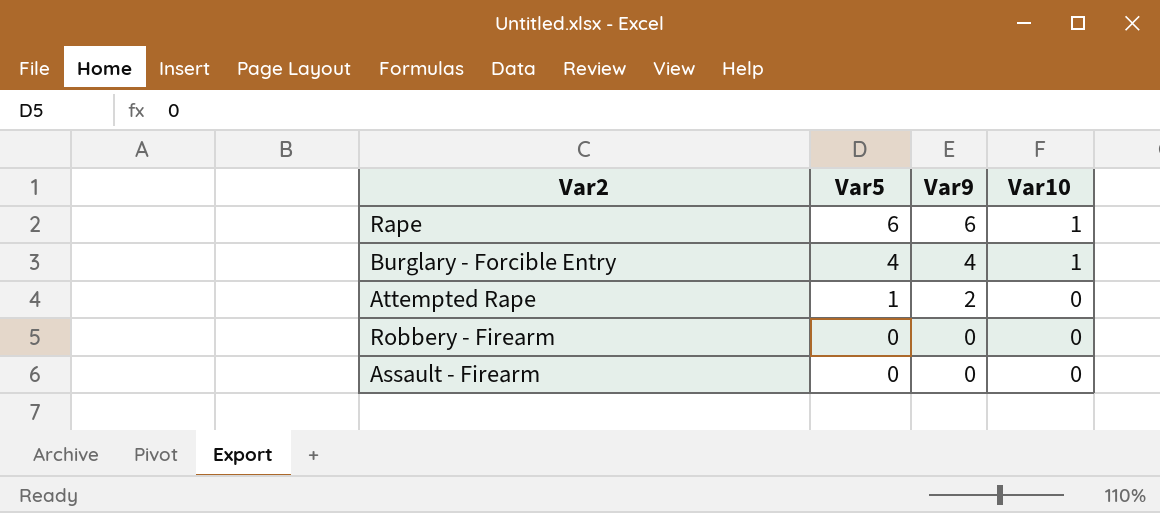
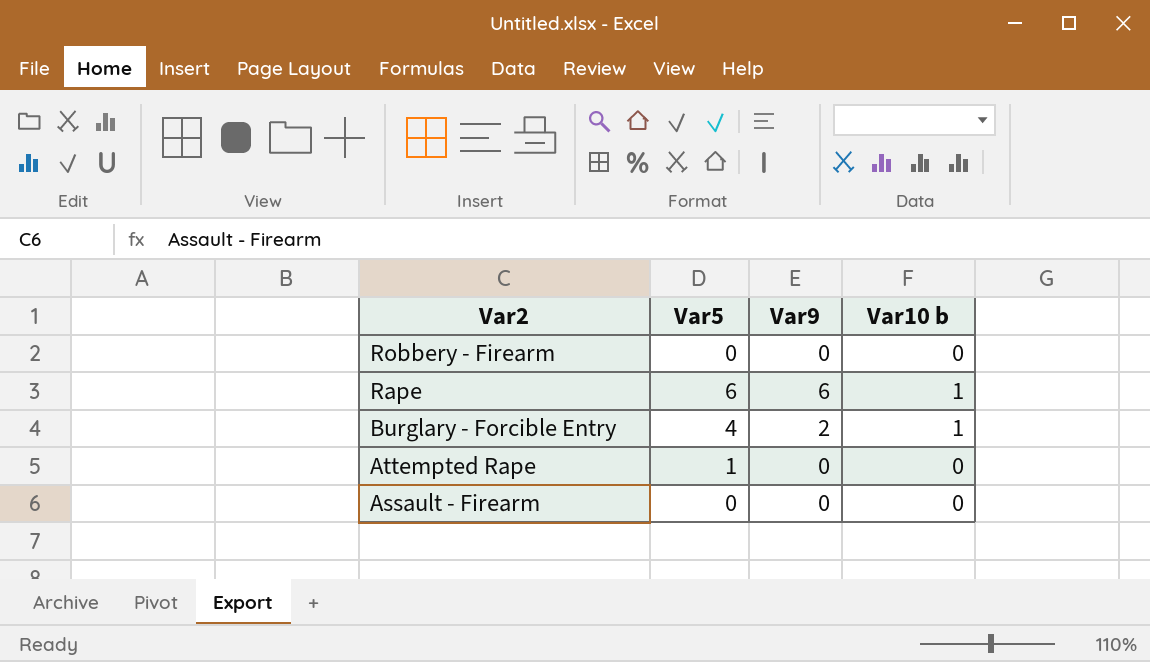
row order: Var5 descending -> Var2 descending
column name: Var10 -> Var10 b
Burglary - Forcible Entry | Var9: 4 -> 2
Attempted Rape | Var9: 2 -> 0

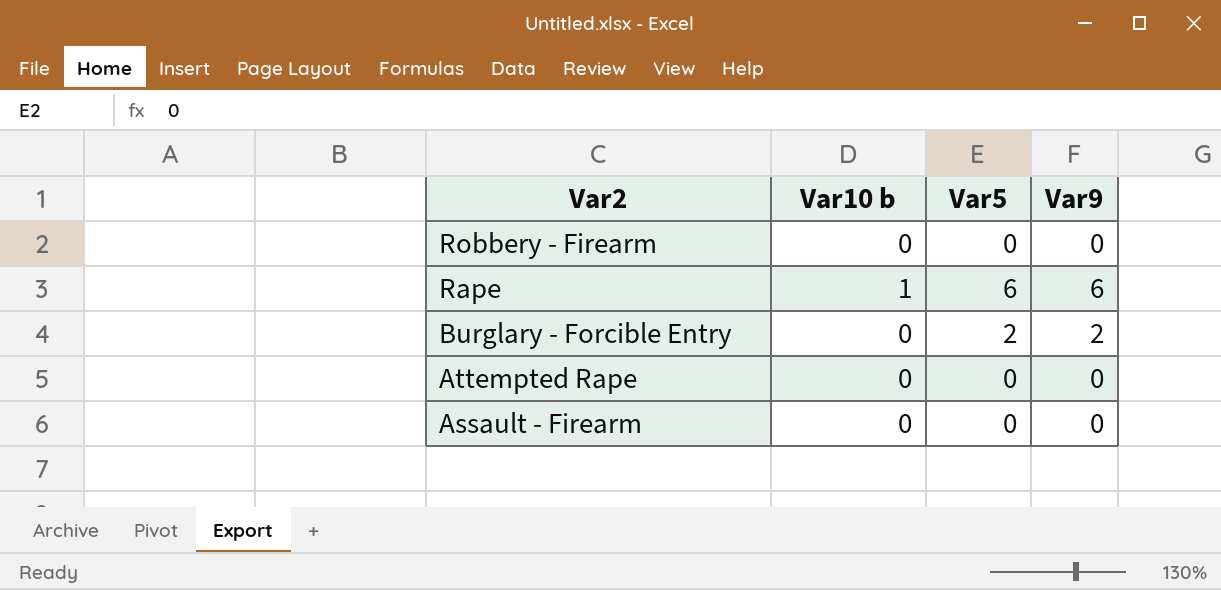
column Var10 b | position: 4 -> 2
Burglary - Forcible Entry | Var10 b: 1 -> 0
Burglary - Forcible Entry | Var5: 4 -> 2
Attempted Rape | Var5: 1 -> 0

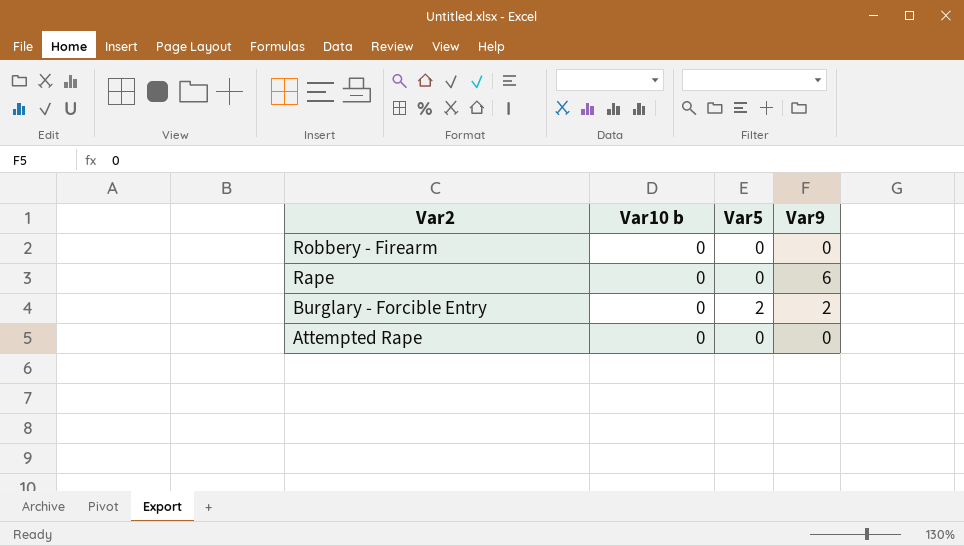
row Assault - Firearm: 0 | 0 | 0 -> none
Rape | Var10 b: 1 -> 0
Rape | Var5: 6 -> 0

